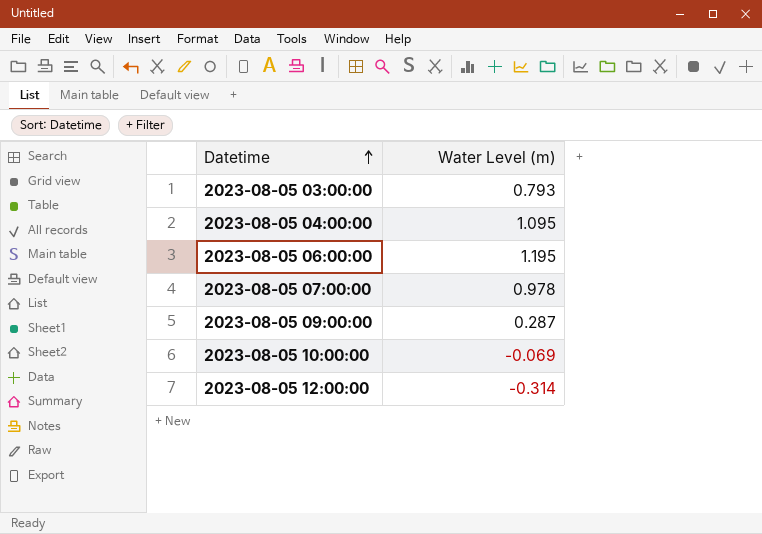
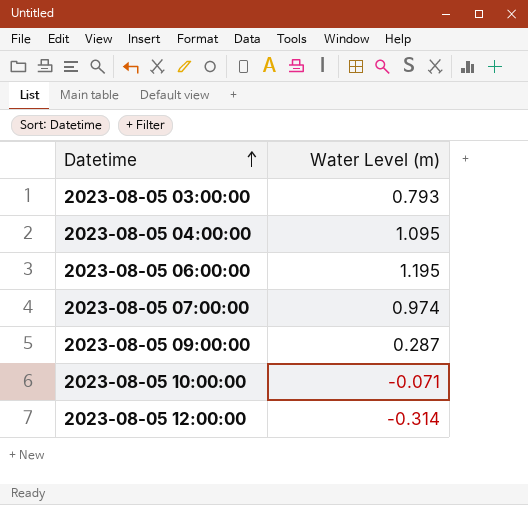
2023-08-05 07:00:00 | Water Level (m): 0.978 -> 0.974
2023-08-05 10:00:00 | Water Level (m): -0.069 -> -0.071

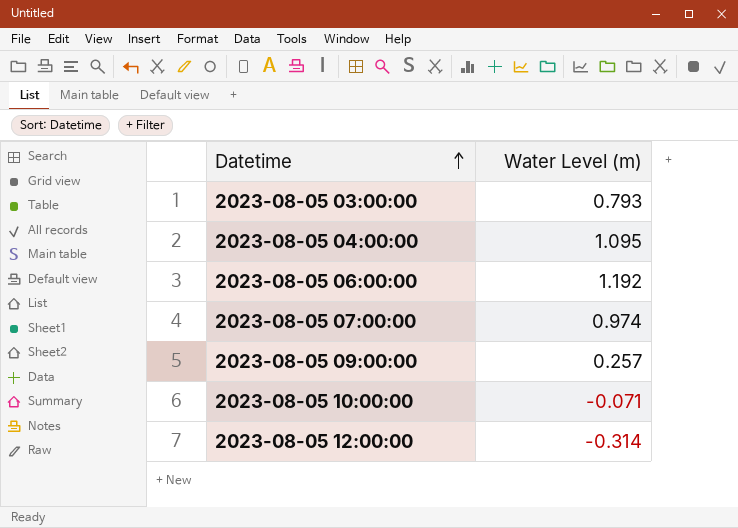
2023-08-05 06:00:00 | Water Level (m): 1.195 -> 1.192
2023-08-05 09:00:00 | Water Level (m): 0.287 -> 0.257

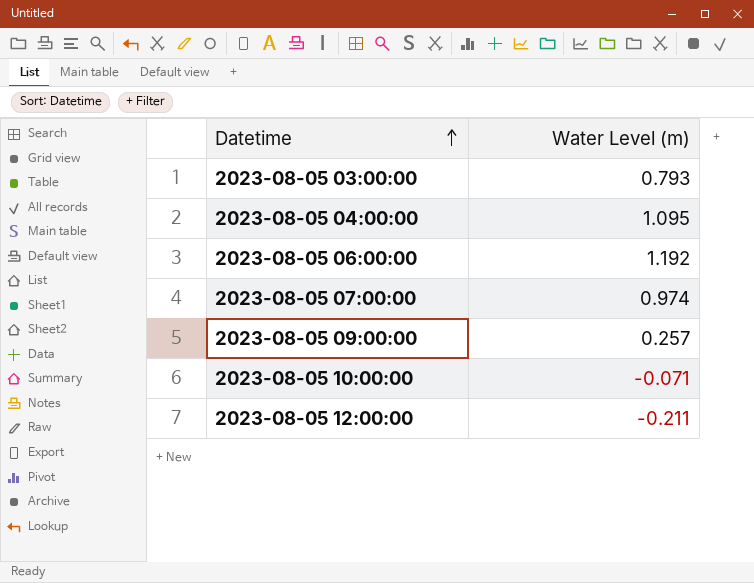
2023-08-05 12:00:00 | Water Level (m): -0.314 -> -0.211

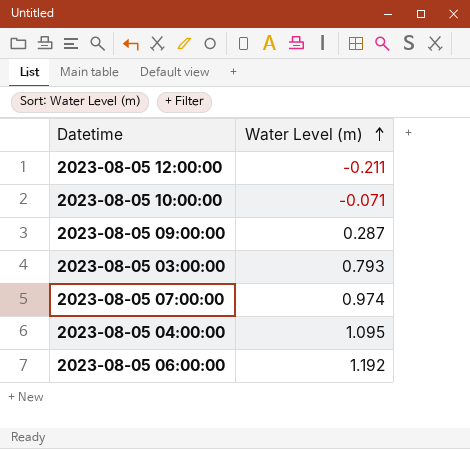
row order: Datetime ascending -> Water Level (m) ascending
2023-08-05 09:00:00 | Water Level (m): 0.257 -> 0.287

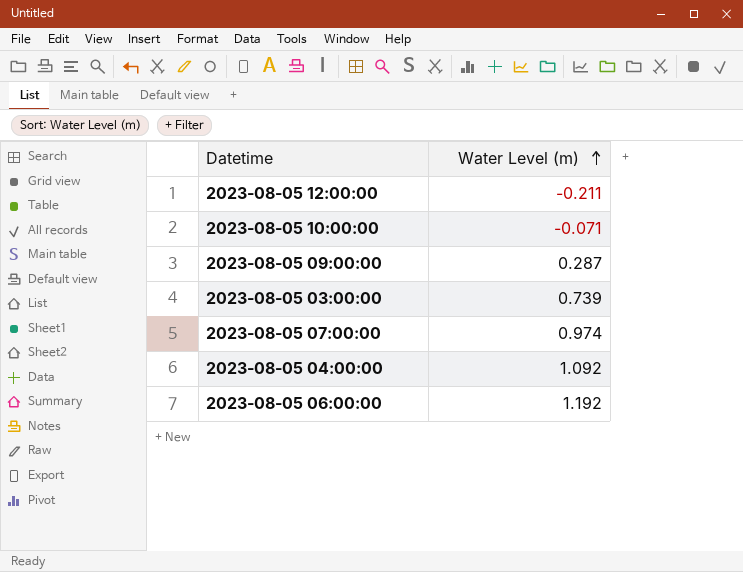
2023-08-05 03:00:00 | Water Level (m): 0.793 -> 0.739
2023-08-05 04:00:00 | Water Level (m): 1.095 -> 1.092

